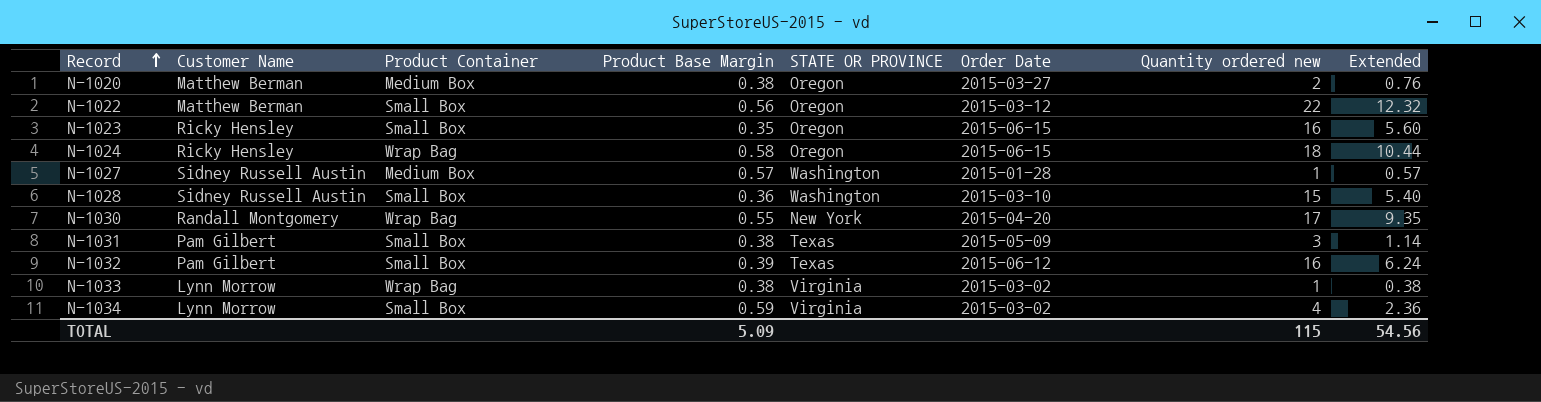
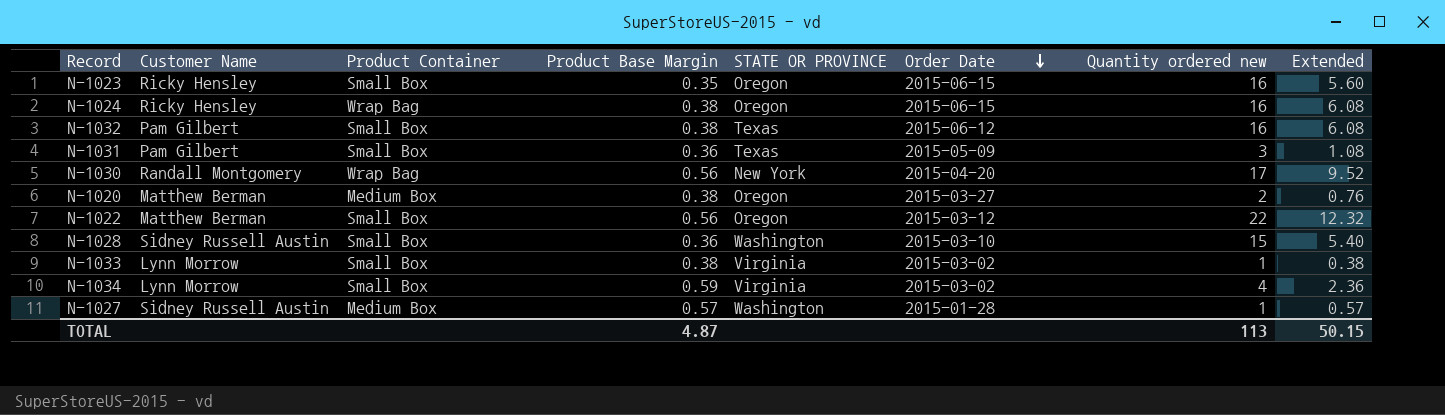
row order: Record ascending -> Order Date descending
N-1024 | Product Base Margin: 0.58 -> 0.38
N-1024 | Quantity ordered new: 18 -> 16
N-1024 | Extended: 10.44 -> 6.08
N-1032 | Product Base Margin: 0.39 -> 0.38
N-1032 | Extended: 6.24 -> 6.08
N-1031 | Product Base Margin: 0.38 -> 0.36
N-1031 | Extended: 1.14 -> 1.08
N-1030 | Product Base Margin: 0.55 -> 0.56
N-1030 | Extended: 9.35 -> 9.52
N-1033 | Product Container: Wrap Bag -> Small Box
TOTAL | Product Base Margin: 5.09 -> 4.87
TOTAL | Quantity ordered new: 115 -> 113
TOTAL | Extended: 54.56 -> 50.15

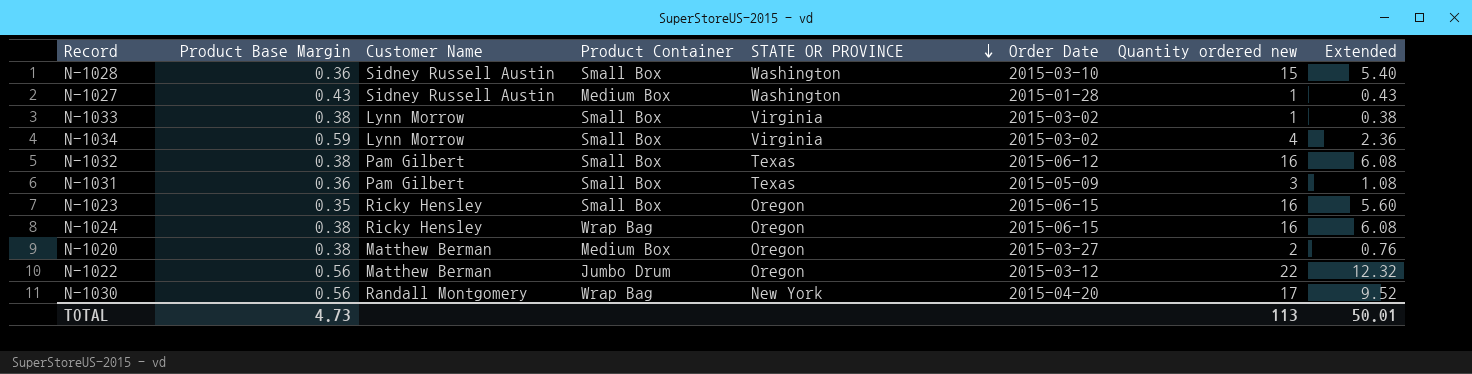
row order: Order Date descending -> STATE OR PROVINCE descending
column Product Base Margin | position: 4 -> 2
N-1027 | Product Base Margin: 0.57 -> 0.43
N-1027 | Extended: 0.57 -> 0.43
N-1022 | Product Container: Small Box -> Jumbo Drum
TOTAL | Product Base Margin: 4.87 -> 4.73
TOTAL | Extended: 50.15 -> 50.01

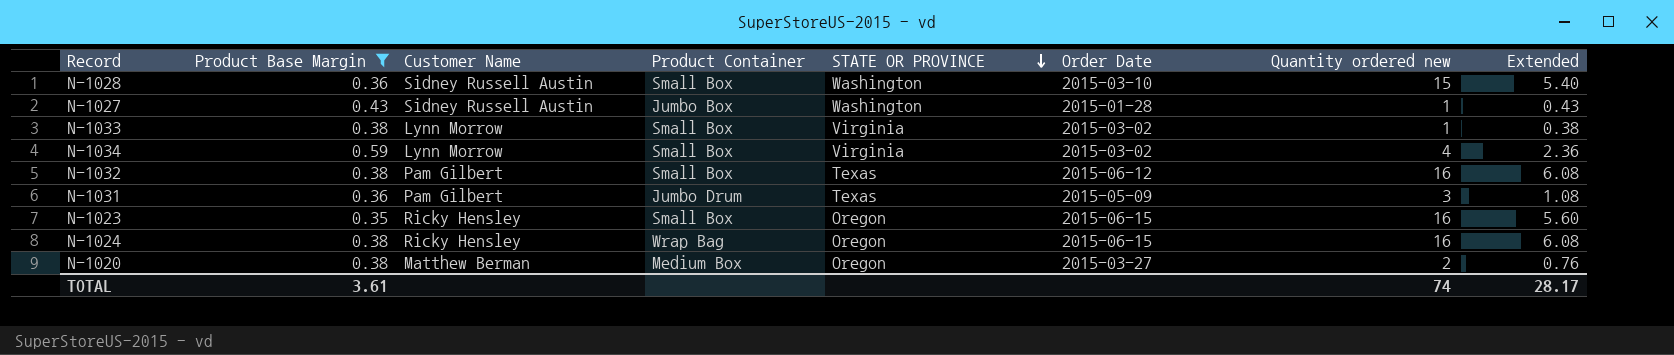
filter: none -> Product Base Margin != 0.56
N-1027 | Product Container: Medium Box -> Jumbo Box
N-1031 | Product Container: Small Box -> Jumbo Drum
TOTAL | Product Base Margin: 4.73 -> 3.61
TOTAL | Quantity ordered new: 113 -> 74
TOTAL | Extended: 50.01 -> 28.17

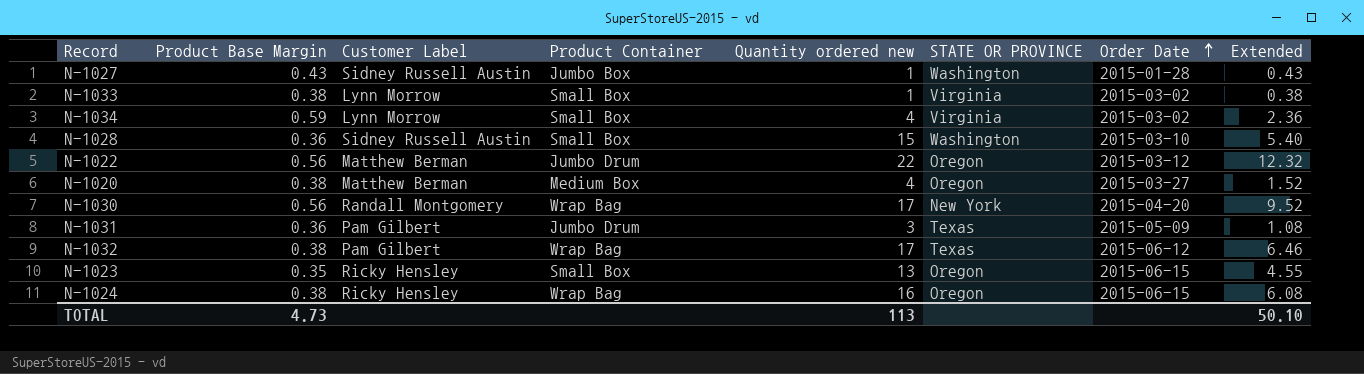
filter: Product Base Margin != 0.56 -> none
row order: STATE OR PROVINCE descending -> Order Date ascending
column name: Customer Name -> Customer Label
column Quantity ordered new | position: 7 -> 5
N-1020 | Quantity ordered new: 2 -> 4
N-1020 | Extended: 0.76 -> 1.52
N-1032 | Product Container: Small Box -> Wrap Bag
N-1032 | Quantity ordered new: 16 -> 17
N-1032 | Extended: 6.08 -> 6.46
N-1023 | Quantity ordered new: 16 -> 13
N-1023 | Extended: 5.60 -> 4.55
TOTAL | Product Base Margin: 3.61 -> 4.73
TOTAL | Quantity ordered new: 74 -> 113
TOTAL | Extended: 28.17 -> 50.10

